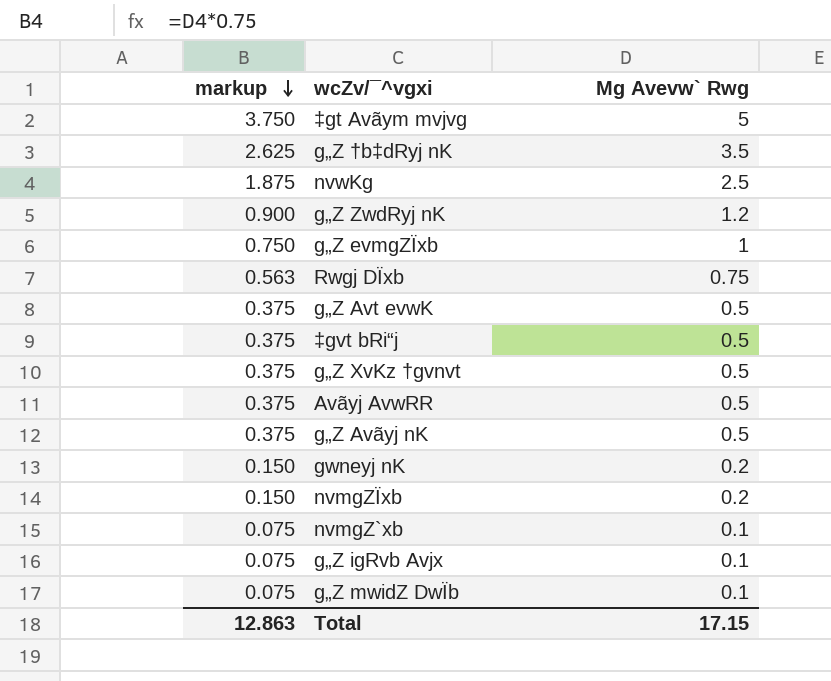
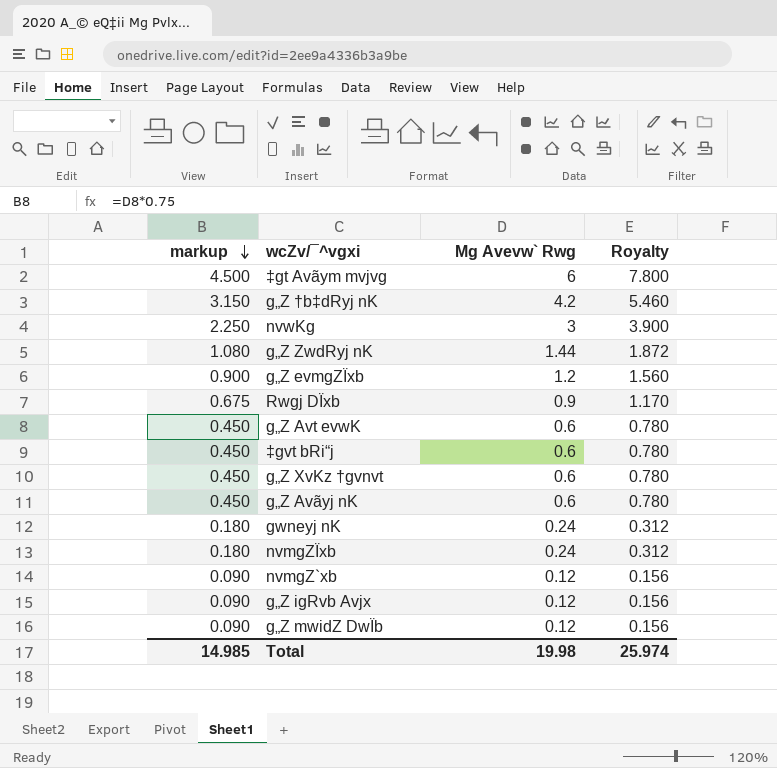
column Royalty | formula: none -> [Mg Avevw` Rwg] * 1.3
row Avãyj AvwRR: 0.375 | 0.5 -> none
‡gt Avãym mvjvg | markup: 3.750 -> 4.500
‡gt Avãym mvjvg | Mg Avevw` Rwg: 5 -> 6
g„Z †b‡dRyj nK | markup: 2.625 -> 3.150
g„Z †b‡dRyj nK | Mg Avevw` Rwg: 3.5 -> 4.2
nvwKg | markup: 1.875 -> 2.250
nvwKg | Mg Avevw` Rwg: 2.5 -> 3
g„Z ZwdRyj nK | markup: 0.900 -> 1.080
g„Z ZwdRyj nK | Mg Avevw` Rwg: 1.2 -> 1.44
g„Z evmgZÏxb | markup: 0.750 -> 0.900
g„Z evmgZÏxb | Mg Avevw` Rwg: 1 -> 1.2
Rwgj DÏxb | markup: 0.563 -> 0.675
Rwgj DÏxb | Mg Avevw` Rwg: 0.75 -> 0.9
g„Z Avt evwK | markup: 0.375 -> 0.450
g„Z Avt evwK | Mg Avevw` Rwg: 0.5 -> 0.6
‡gvt bRi“j | markup: 0.375 -> 0.450
‡gvt bRi“j | Mg Avevw` Rwg: 0.5 -> 0.6
g„Z XvKz †gvnvt | markup: 0.375 -> 0.450
g„Z XvKz †gvnvt | Mg Avevw` Rwg: 0.5 -> 0.6
g„Z Avãyj nK | markup: 0.375 -> 0.450
g„Z Avãyj nK | Mg Avevw` Rwg: 0.5 -> 0.6
gwneyj nK | markup: 0.150 -> 0.180
gwneyj nK | Mg Avevw` Rwg: 0.2 -> 0.24
nvmgZÏxb | markup: 0.150 -> 0.180
nvmgZÏxb | Mg Avevw` Rwg: 0.2 -> 0.24
nvmgZ`xb | markup: 0.075 -> 0.090
nvmgZ`xb | Mg Avevw` Rwg: 0.1 -> 0.12
g„Z igRvb Avjx | markup: 0.075 -> 0.090
g„Z igRvb Avjx | Mg Avevw` Rwg: 0.1 -> 0.12
g„Z mwidZ DwÏb | markup: 0.075 -> 0.090
g„Z mwidZ DwÏb | Mg Avevw` Rwg: 0.1 -> 0.12
Total | markup: 12.863 -> 14.985
Total | Mg Avevw` Rwg: 17.15 -> 19.98

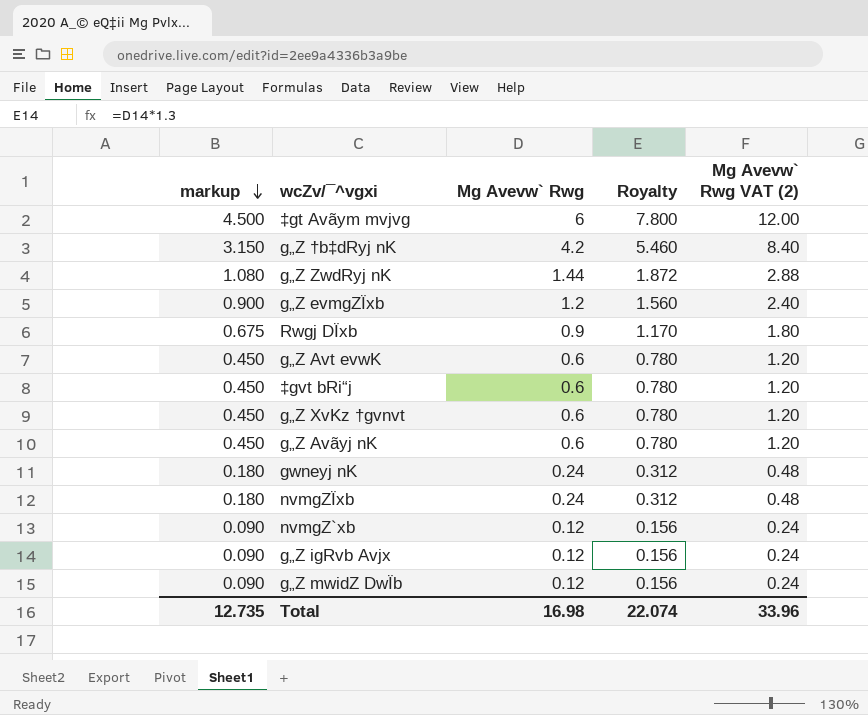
column Mg Avevw` Rwg VAT (2) | formula: none -> [Mg Avevw` Rwg] * 2
row nvwKg: 2.250 | 3 | 3.900 -> none
Total | markup: 14.985 -> 12.735
Total | Mg Avevw` Rwg: 19.98 -> 16.98
Total | Royalty: 25.974 -> 22.074

